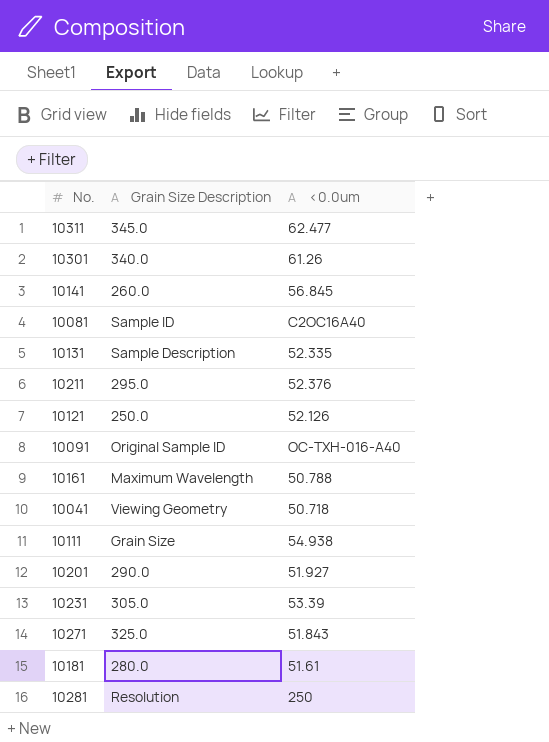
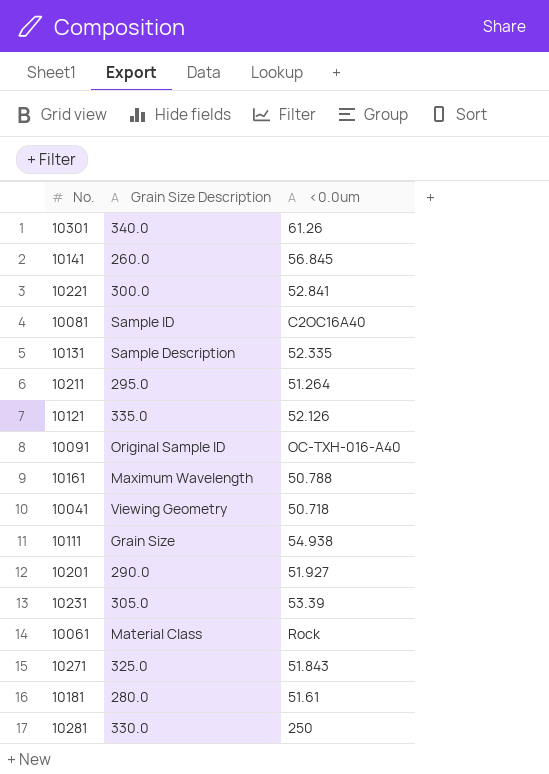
row 10311: 345.0 | 62.477 -> none
row 10221: none -> 300.0 | 52.841
10211 | <0.0um: 52.376 -> 51.264
10121 | Grain Size Description: 250.0 -> 335.0
row 10061: none -> Material Class | Rock
10281 | Grain Size Description: Resolution -> 330.0

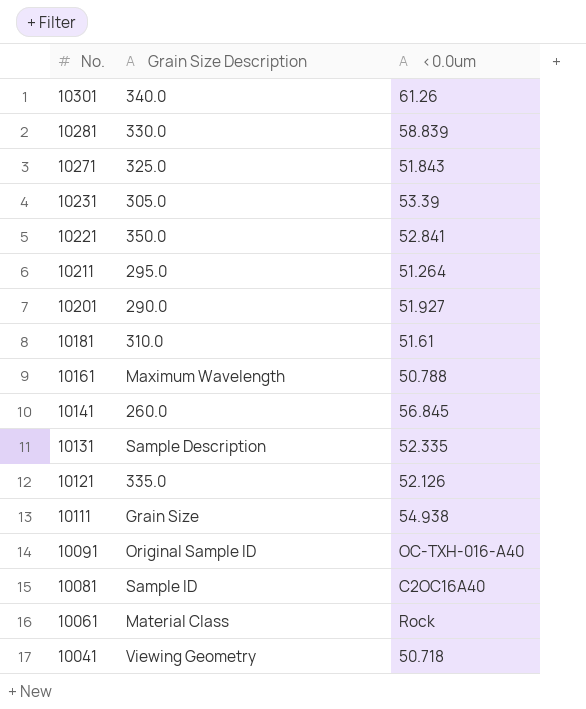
row order: none -> No. descending
10281 | <0.0um: 250 -> 58.839
10221 | Grain Size Description: 300.0 -> 350.0
10181 | Grain Size Description: 280.0 -> 310.0

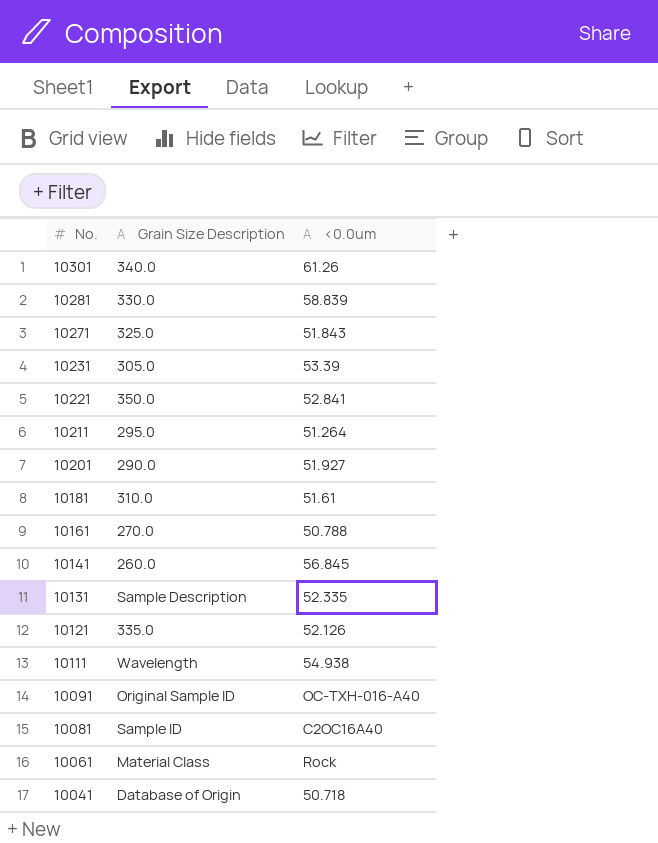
10161 | Grain Size Description: Maximum Wavelength -> 270.0
10111 | Grain Size Description: Grain Size -> Wavelength
10041 | Grain Size Description: Viewing Geometry -> Database of Origin

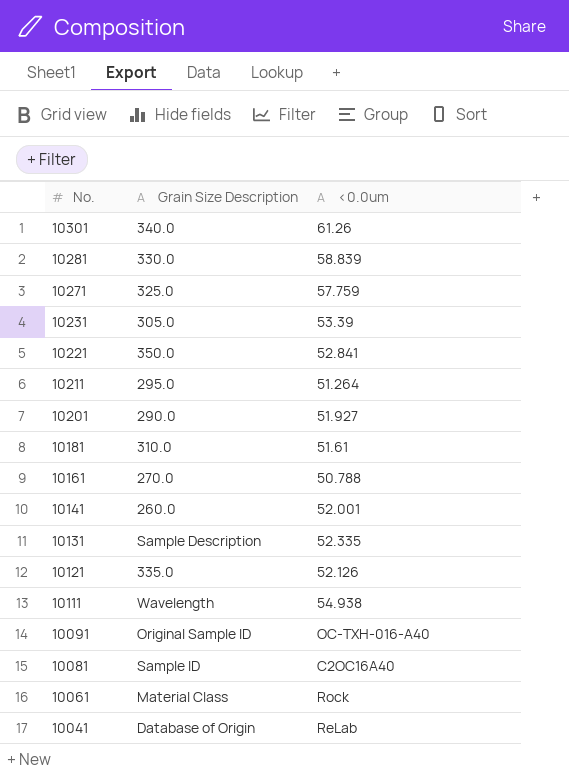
10271 | <0.0um: 51.843 -> 57.759
10141 | <0.0um: 56.845 -> 52.001
10041 | <0.0um: 50.718 -> ReLab

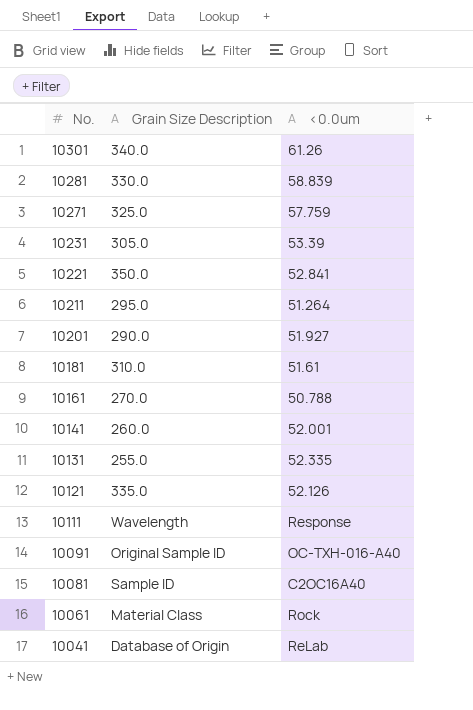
10131 | Grain Size Description: Sample Description -> 255.0
10111 | <0.0um: 54.938 -> Response

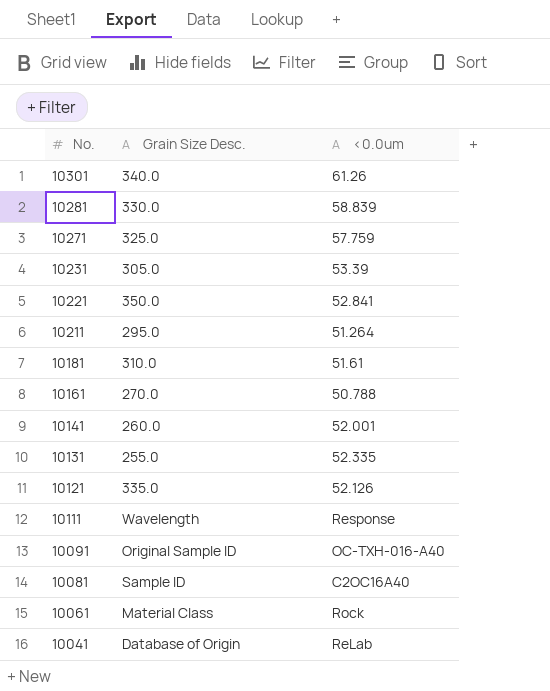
column name: Grain Size Description -> Grain Size Desc.
row 10201: 290.0 | 51.927 -> none

